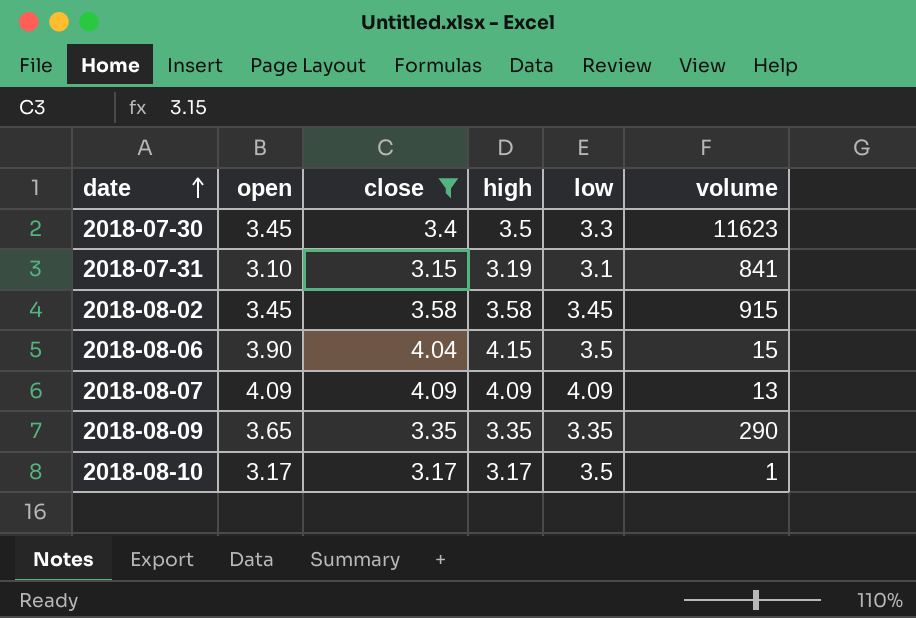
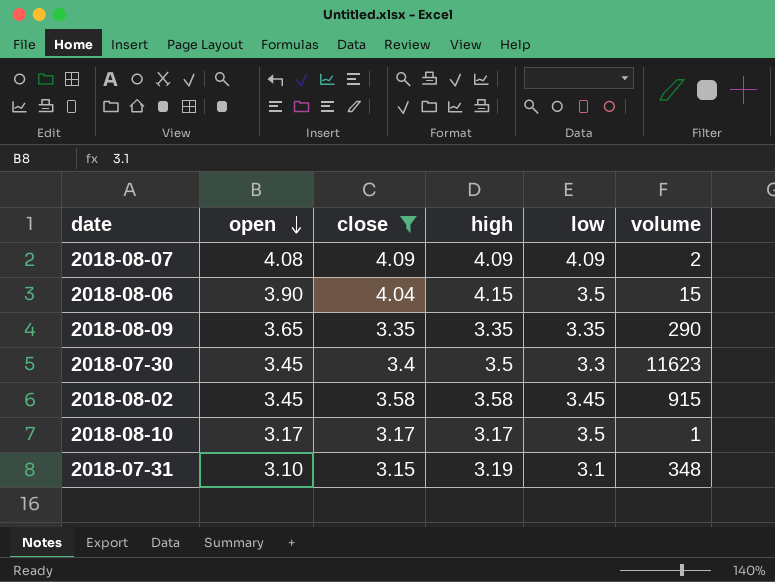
row order: date ascending -> open descending
2018-08-07 | open: 4.09 -> 4.08
2018-08-07 | volume: 13 -> 2
2018-07-31 | volume: 841 -> 348

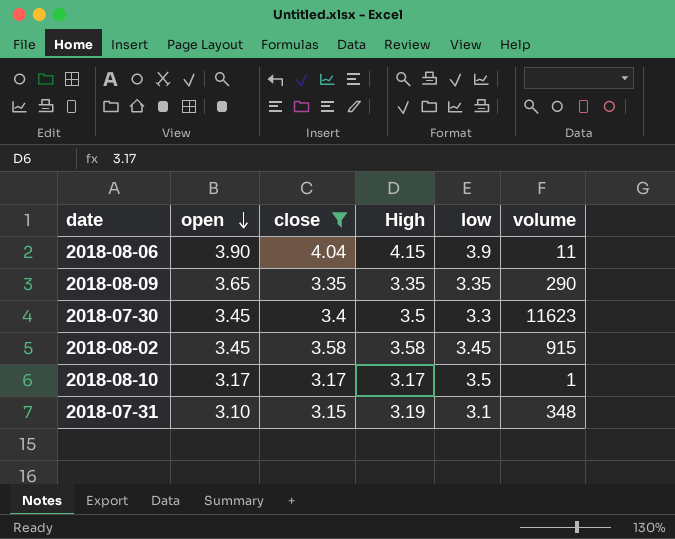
column name: high -> High
row 2018-08-07: 4.08 | 4.09 | 4.09 | 4.09 | 2 -> none
2018-08-06 | low: 3.5 -> 3.9
2018-08-06 | volume: 15 -> 11

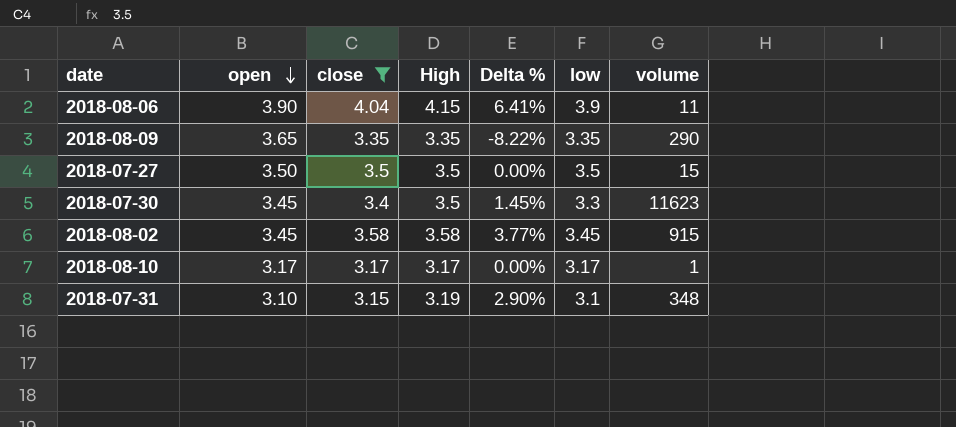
column Delta % | formula: none -> ([High] - [open]) / [open]
row 2018-07-27: none -> 3.50 | 3.5 | 3.5 | 0.00% | 3.5 | 15
2018-08-10 | low: 3.5 -> 3.17

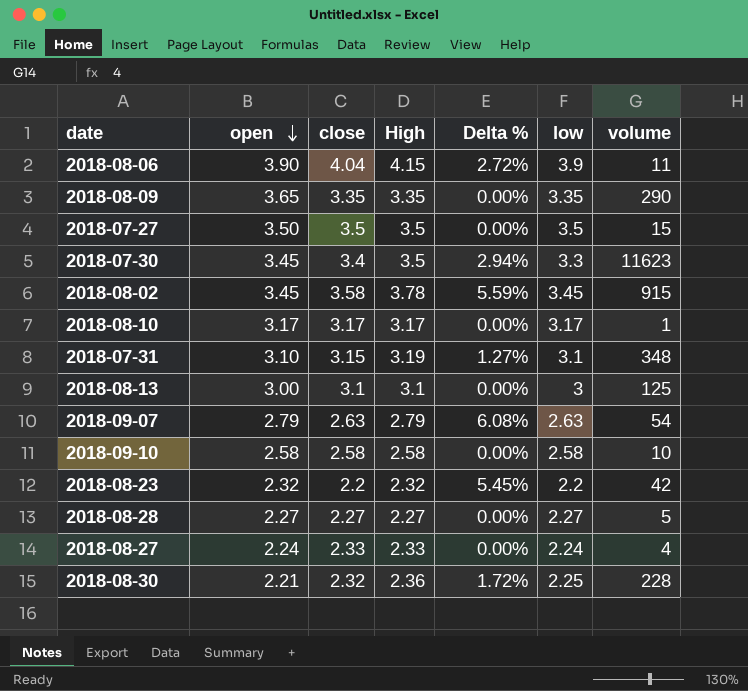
filter: close >= 3.15 -> none
column Delta % | formula: ([High] - [open]) / [open] -> ([High] - [close]) / [close]
2018-08-02 | High: 3.58 -> 3.78

